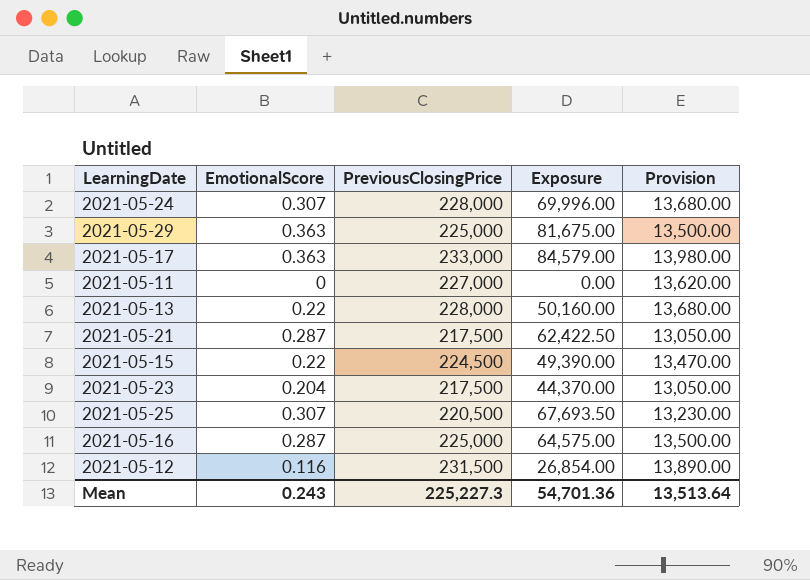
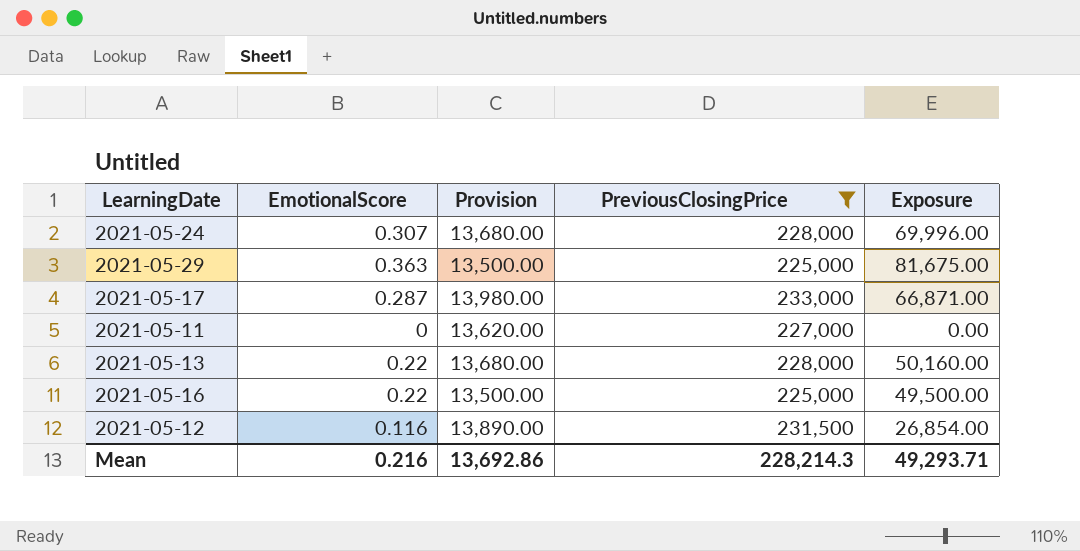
filter: none -> PreviousClosingPrice >= 225,000
column Provision | position: 5 -> 3
2021-05-17 | EmotionalScore: 0.363 -> 0.287
2021-05-17 | Exposure: 84,579.00 -> 66,871.00
2021-05-16 | EmotionalScore: 0.287 -> 0.22
2021-05-16 | Exposure: 64,575.00 -> 49,500.00
Mean | EmotionalScore: 0.243 -> 0.216
Mean | Provision: 13,513.64 -> 13,692.86
Mean | PreviousClosingPrice: 225,227.3 -> 228,214.3
Mean | Exposure: 54,701.36 -> 49,293.71

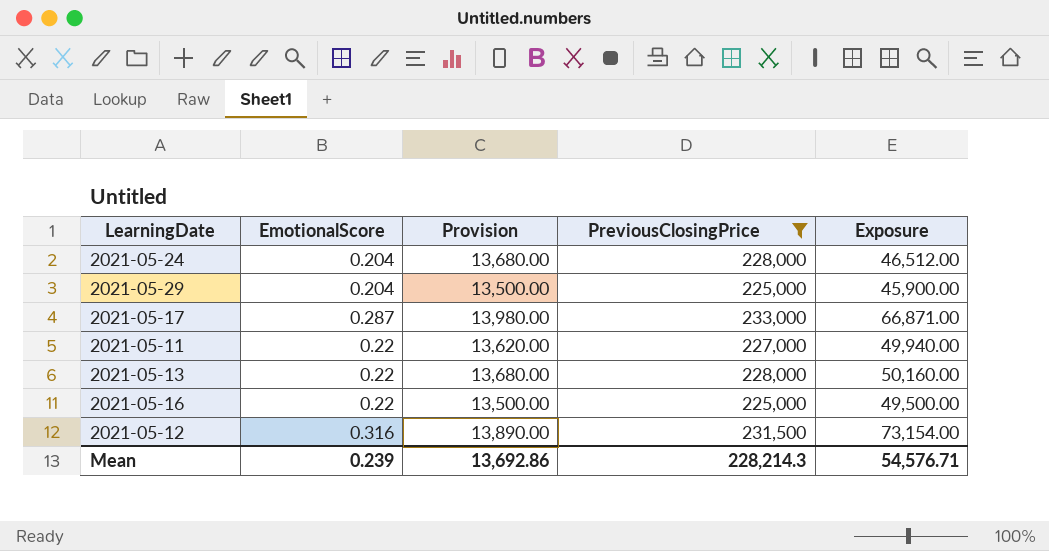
2021-05-24 | EmotionalScore: 0.307 -> 0.204
2021-05-24 | Exposure: 69,996.00 -> 46,512.00
2021-05-29 | EmotionalScore: 0.363 -> 0.204
2021-05-29 | Exposure: 81,675.00 -> 45,900.00
2021-05-11 | EmotionalScore: 0 -> 0.22
2021-05-11 | Exposure: 0.00 -> 49,940.00
2021-05-12 | EmotionalScore: 0.116 -> 0.316
2021-05-12 | Exposure: 26,854.00 -> 73,154.00
Mean | EmotionalScore: 0.216 -> 0.239
Mean | Exposure: 49,293.71 -> 54,576.71

